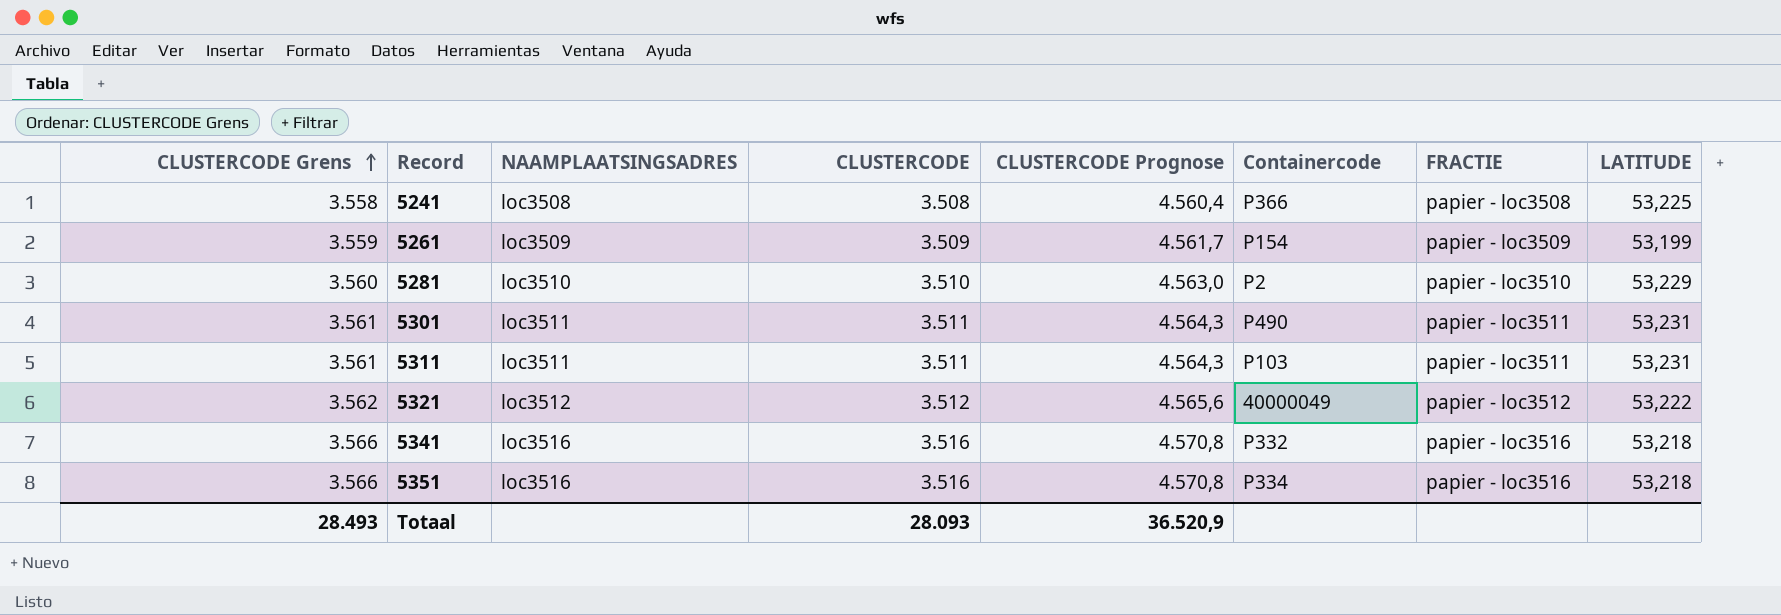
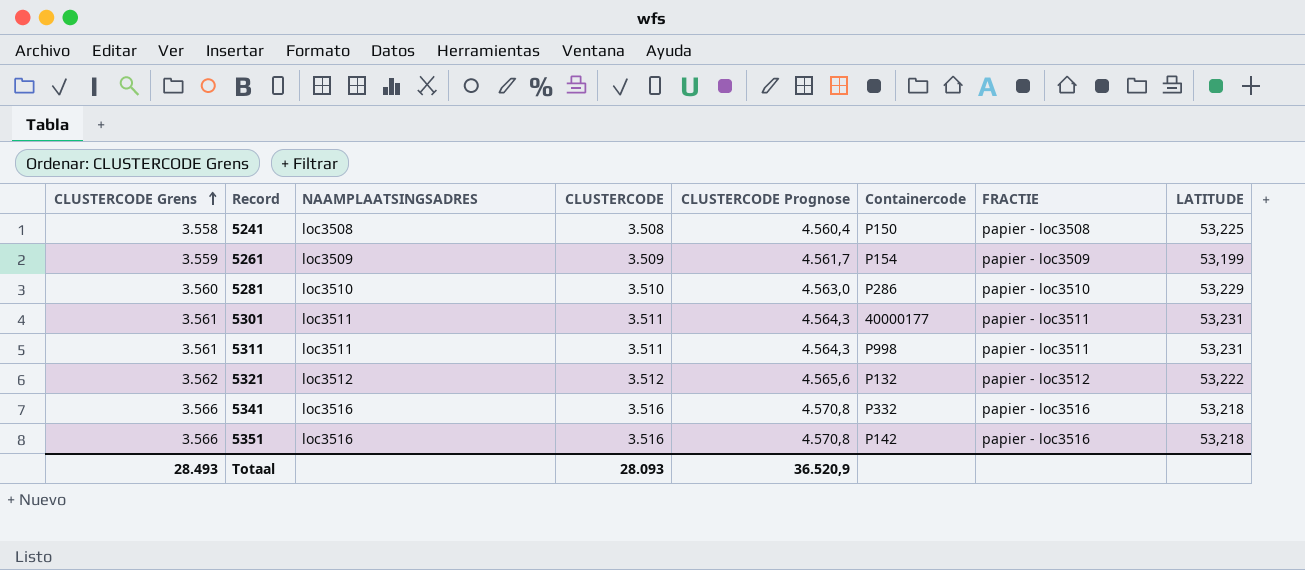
5241 | Containercode: P366 -> P150
5281 | Containercode: P2 -> P286
5301 | Containercode: P490 -> 40000177
5311 | Containercode: P103 -> P998
5321 | Containercode: 40000049 -> P132
5351 | Containercode: P334 -> P142

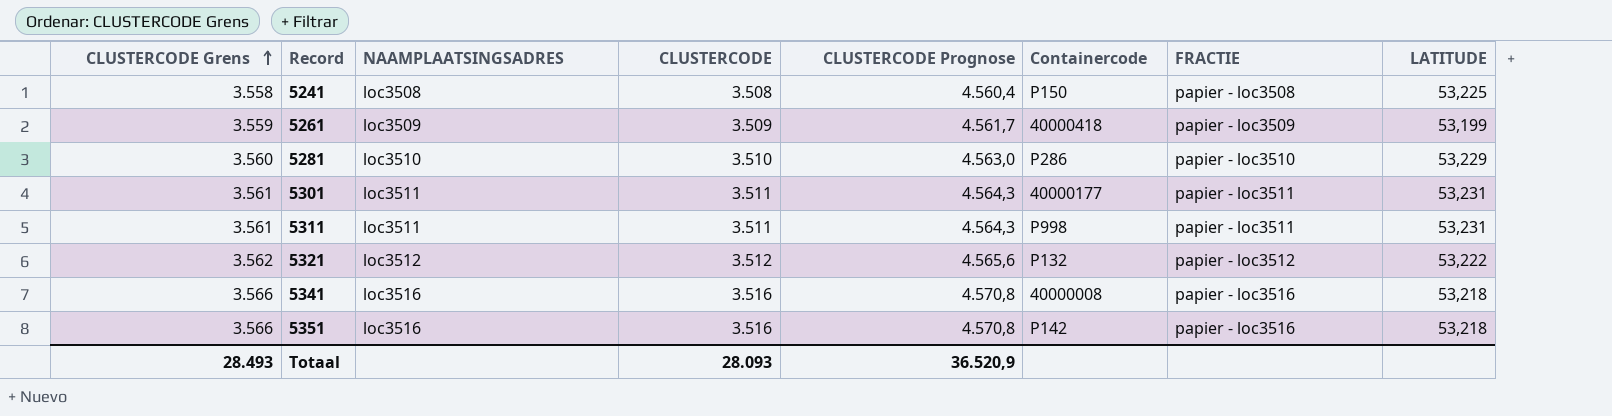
5261 | Containercode: P154 -> 40000418
5341 | Containercode: P332 -> 40000008

